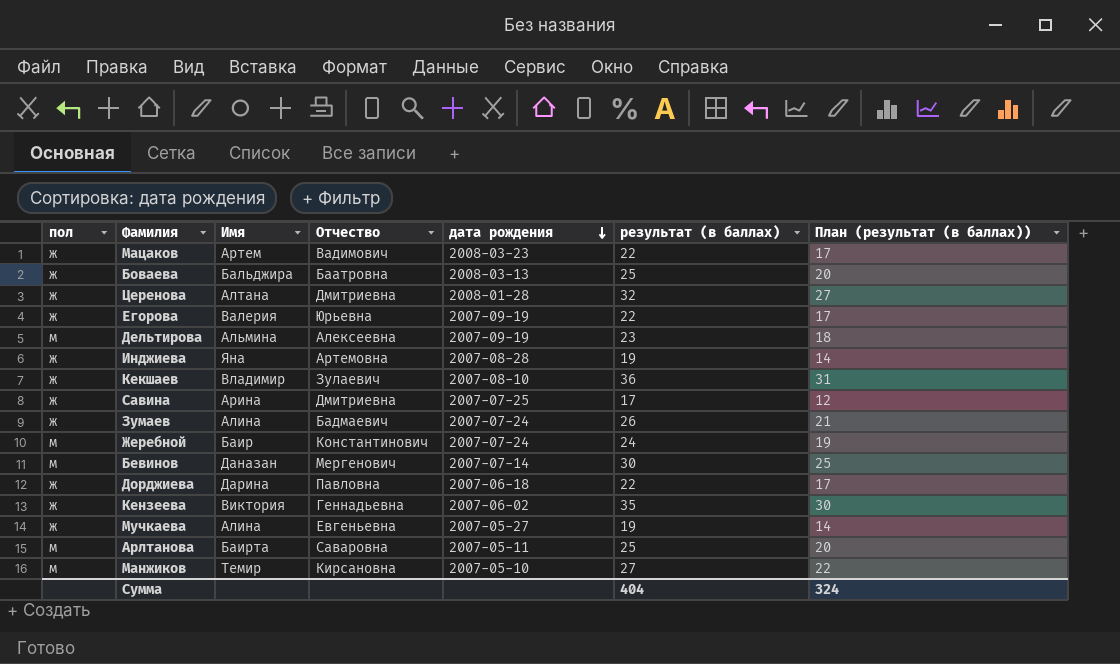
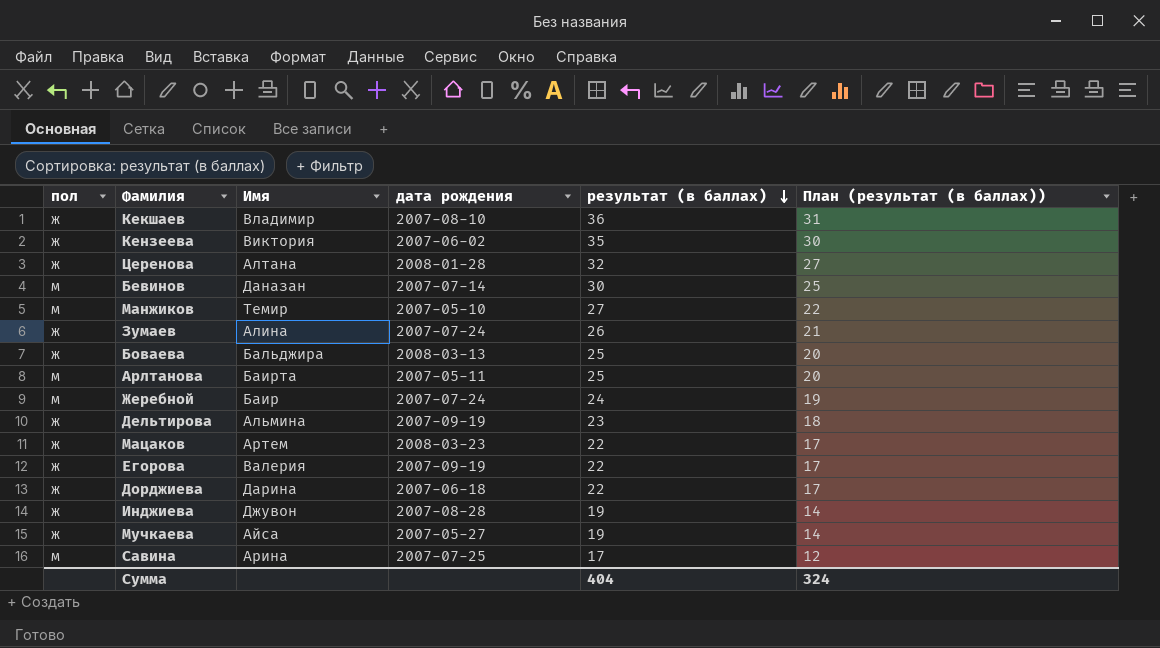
row order: дата рождения descending -> результат (в баллах) descending
column Отчество | position: 4 -> none
Дельтирова | пол: м -> ж
Инджиева | Имя: Яна -> Джувон
Мучкаева | Имя: Алина -> Айса
Савина | пол: ж -> м

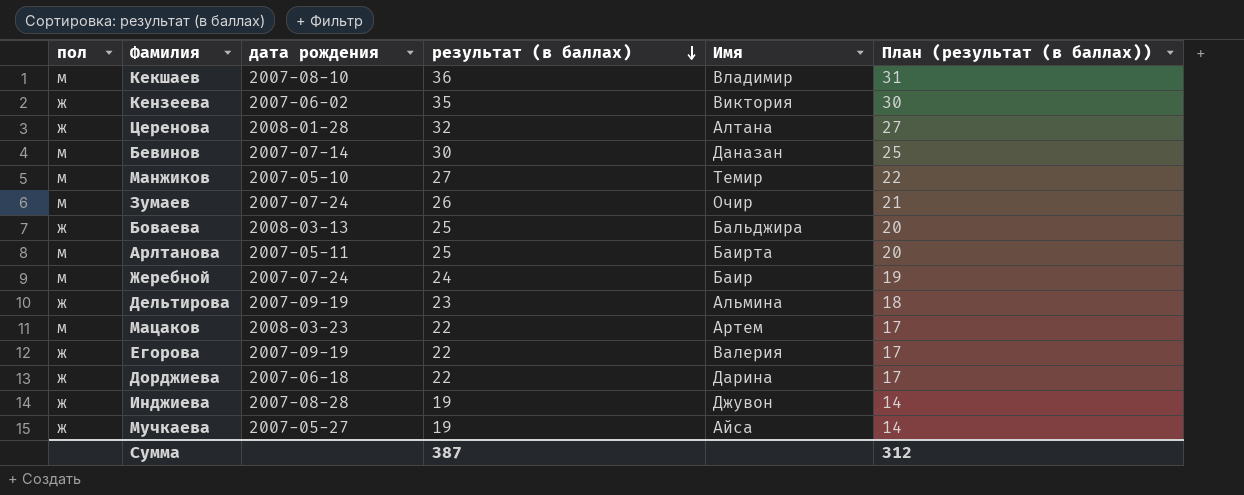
column Имя | position: 3 -> 5
row Савина: м | Арина | 2007-07-25 | 17 | 12 -> none
Кекшаев | пол: ж -> м
Зумаев | пол: ж -> м
Зумаев | Имя: Алина -> Очир
Мацаков | пол: ж -> м
Сумма | результат (в баллах): 404 -> 387
Сумма | План (результат (в баллах)): 324 -> 312

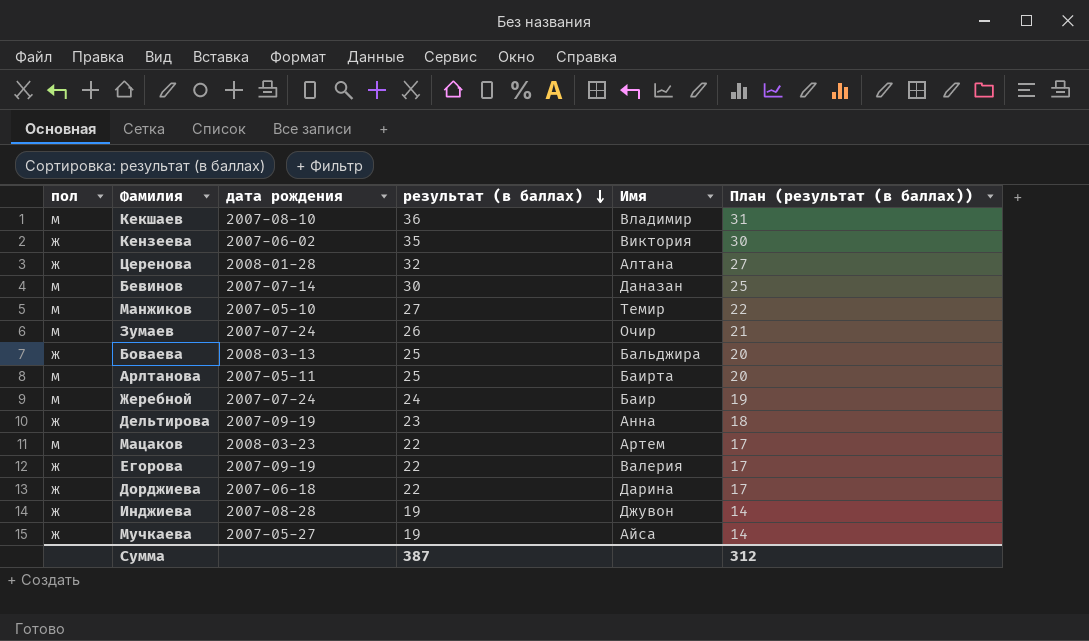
Дельтирова | Имя: Альмина -> Анна

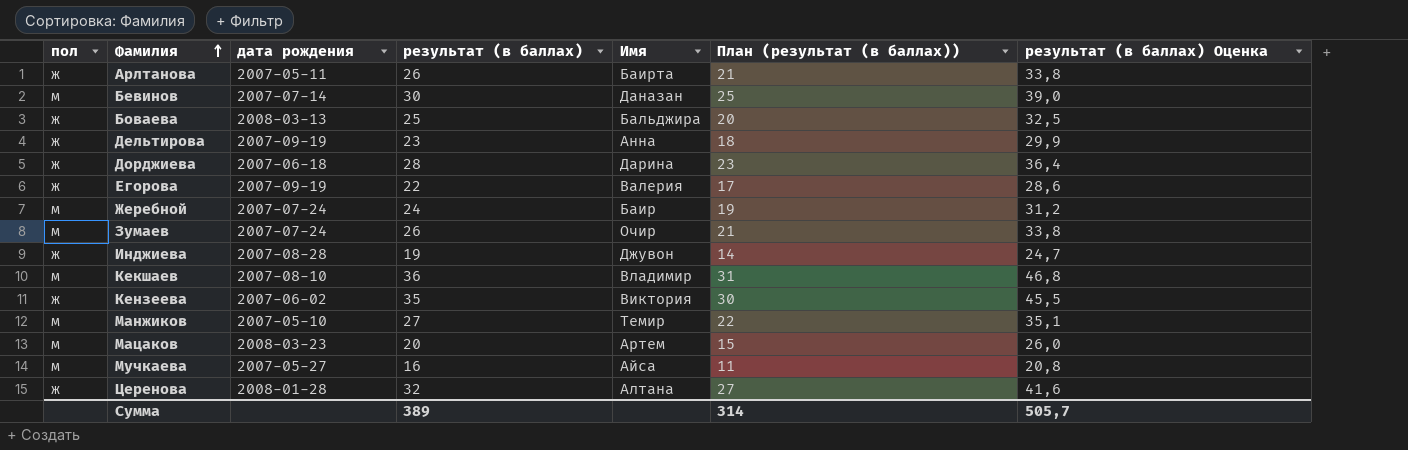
row order: результат (в баллах) descending -> Фамилия ascending
column результат (в баллах) Оценка | formula: none -> [результат (в баллах)] * 1,3
Арлтанова | пол: м -> ж
Арлтанова | результат (в баллах): 25 -> 26
Арлтанова | План (результат (в баллах)): 20 -> 21
Дорджиева | результат (в баллах): 22 -> 28
Дорджиева | План (результат (в баллах)): 17 -> 23
Мацаков | результат (в баллах): 22 -> 20
Мацаков | План (результат (в баллах)): 17 -> 15
Мучкаева | пол: ж -> м
Мучкаева | результат (в баллах): 19 -> 16
Мучкаева | План (результат (в баллах)): 14 -> 11
Сумма | результат (в баллах): 387 -> 389
Сумма | План (результат (в баллах)): 312 -> 314

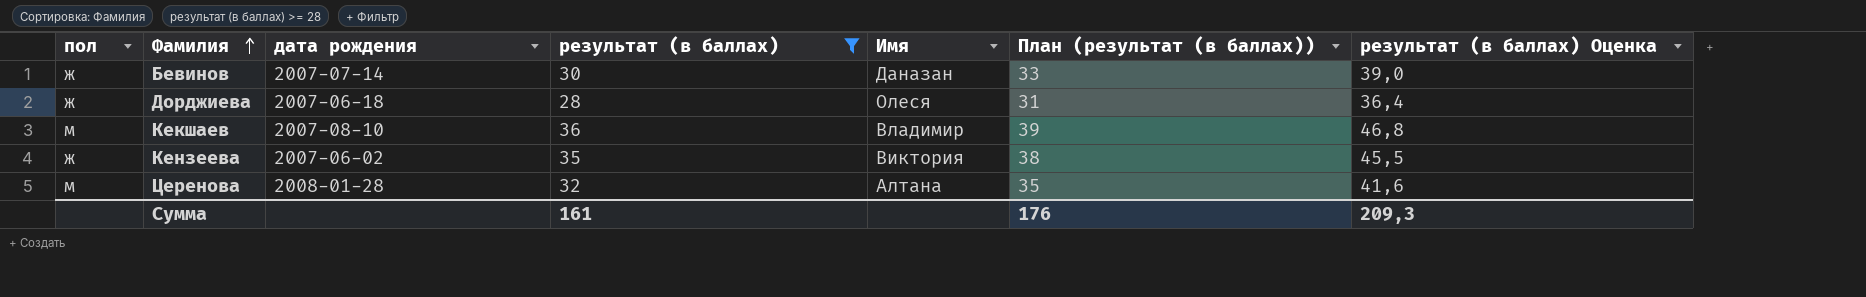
filter: none -> результат (в баллах) >= 28
column План (результат (в баллах)) | formula: [результат (в баллах)] - 5 -> [результат (в баллах)] + 3
Бевинов | пол: м -> ж
Дорджиева | Имя: Дарина -> Олеся
Церенова | пол: ж -> м
Сумма | результат (в баллах): 389 -> 161
Сумма | План (результат (в баллах)): 314 -> 176
Сумма | результат (в баллах) Оценка: 505,7 -> 209,3

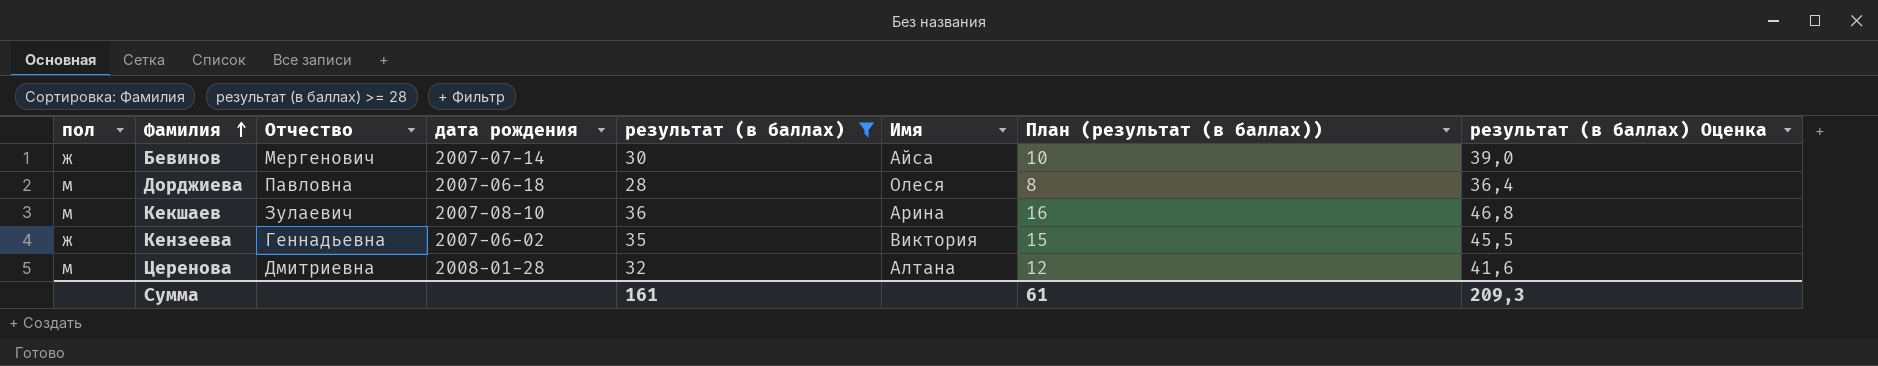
column Отчество | position: none -> 3
column План (результат (в баллах)) | formula: [результат (в баллах)] + 3 -> [результат (в баллах)] - 20
Бевинов | Имя: Даназан -> Айса
Дорджиева | пол: ж -> м
Кекшаев | Имя: Владимир -> Арина
Сумма | План (результат (в баллах)): 176 -> 61

